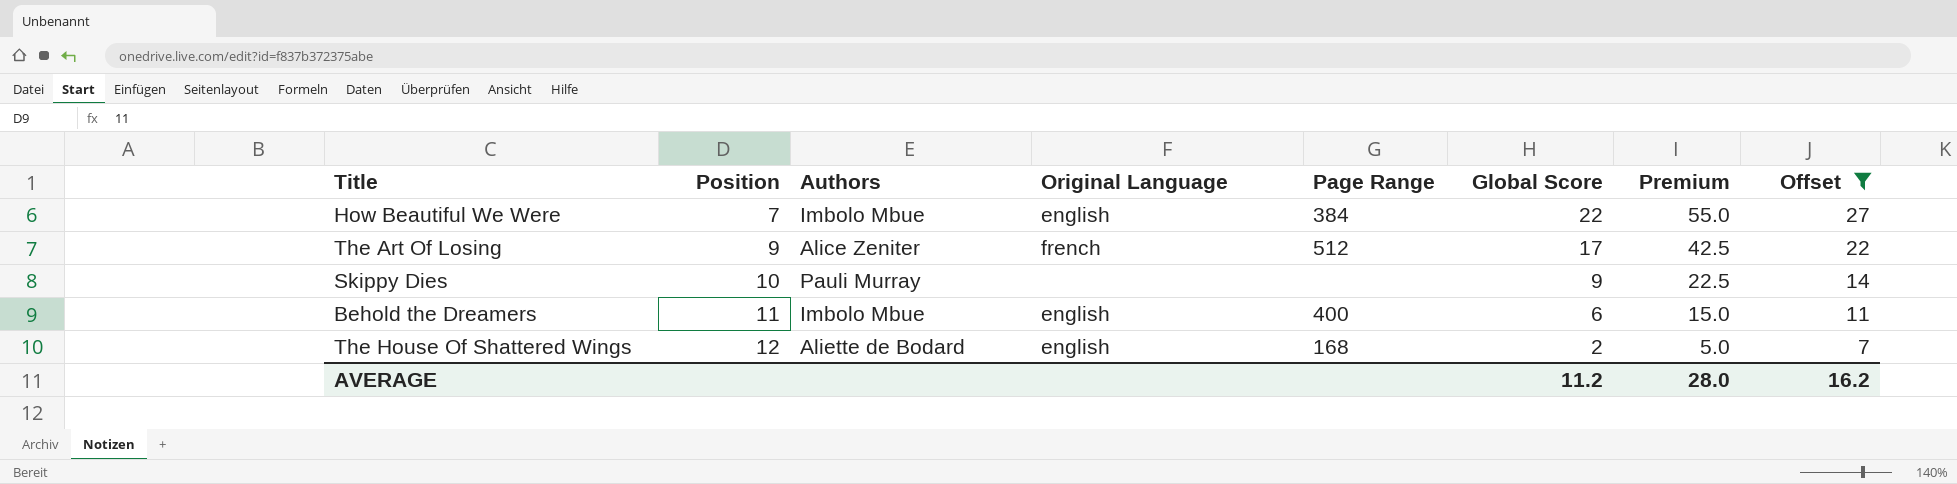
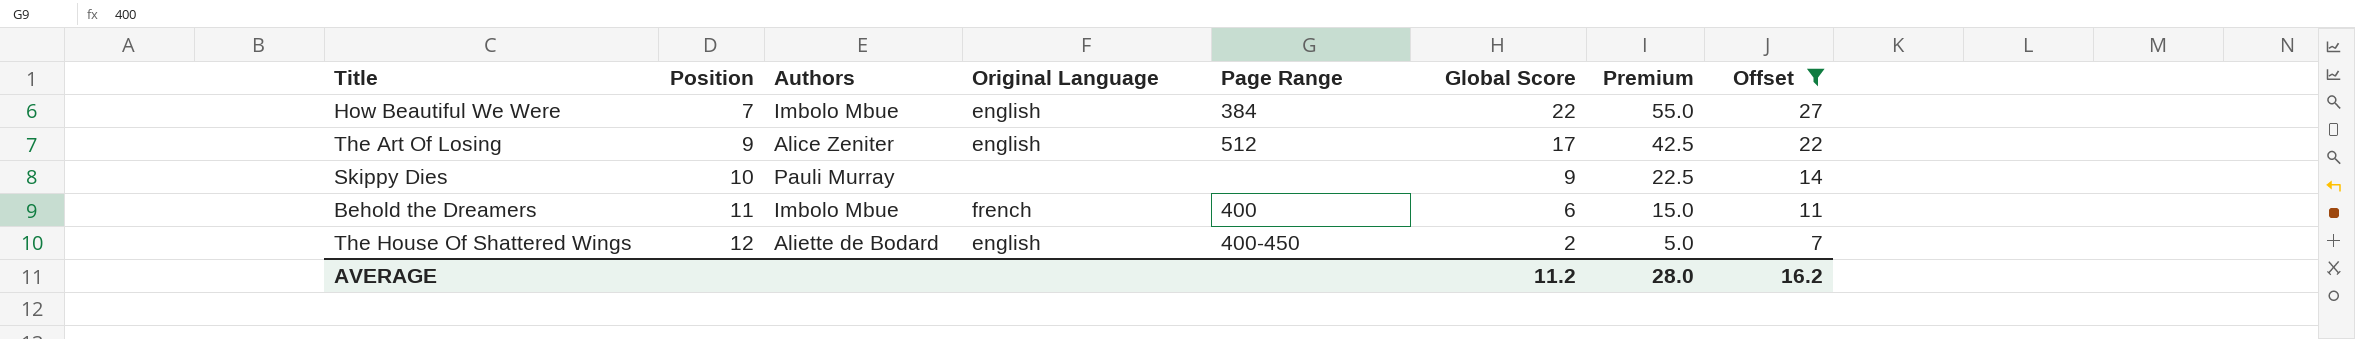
The Art Of Losing | Original Language: french -> english
Behold the Dreamers | Original Language: english -> french
The House Of Shattered Wings | Page Range: 168 -> 400-450

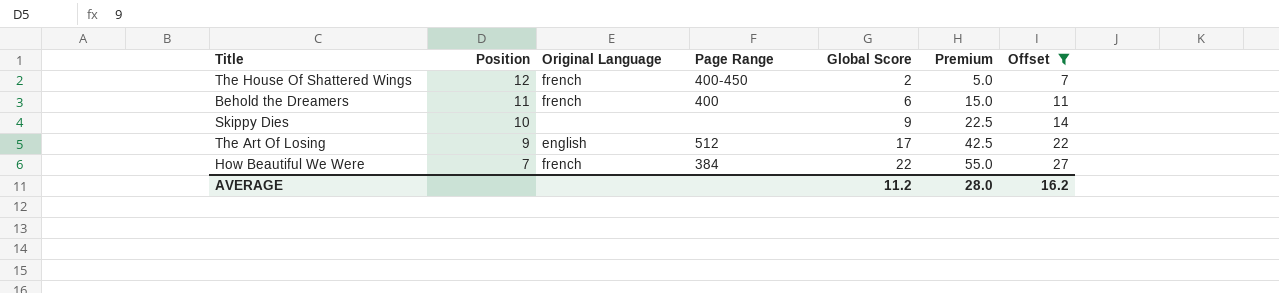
row order: Position ascending -> Position descending
column Authors | position: 3 -> none
The House Of Shattered Wings | Original Language: english -> french
How Beautiful We Were | Original Language: english -> french

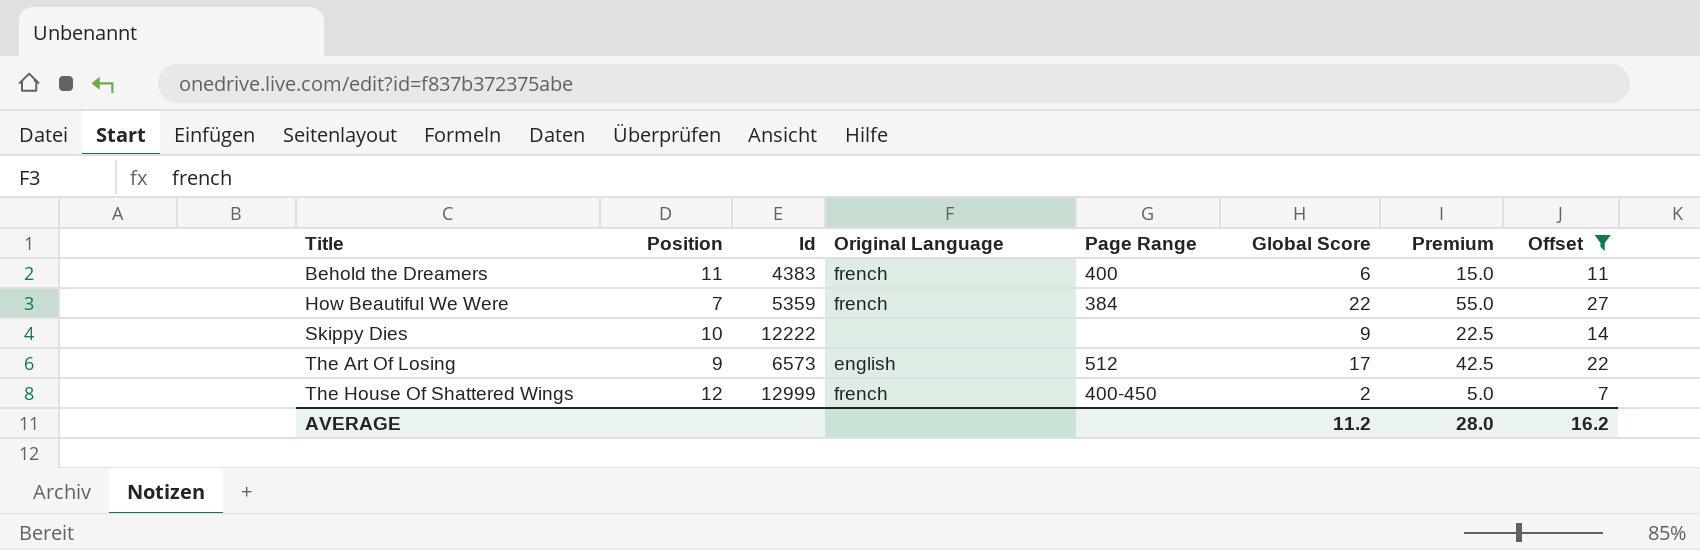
row order: Position descending -> Title ascending
column Id | position: none -> 3

